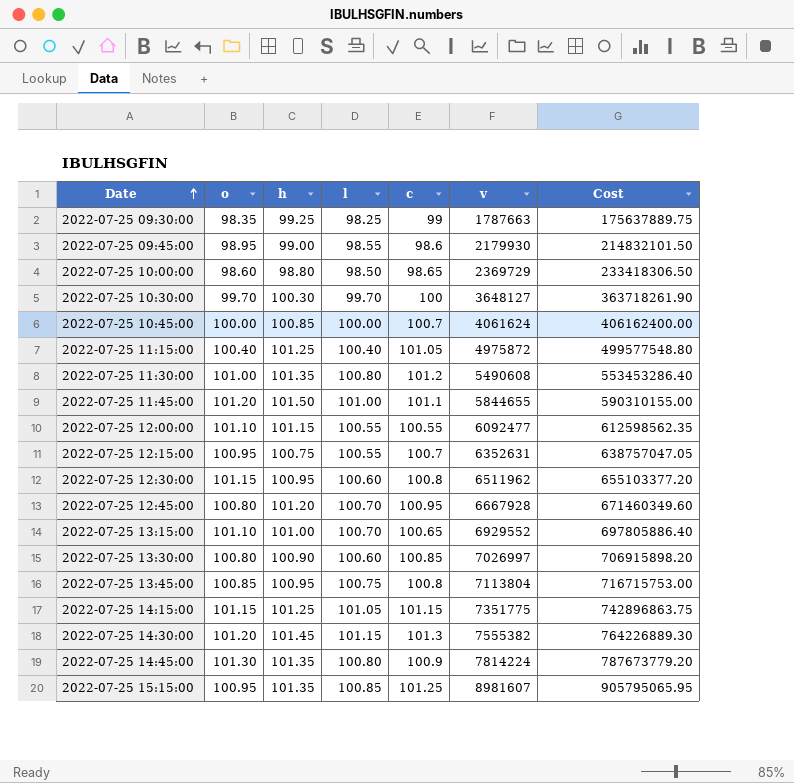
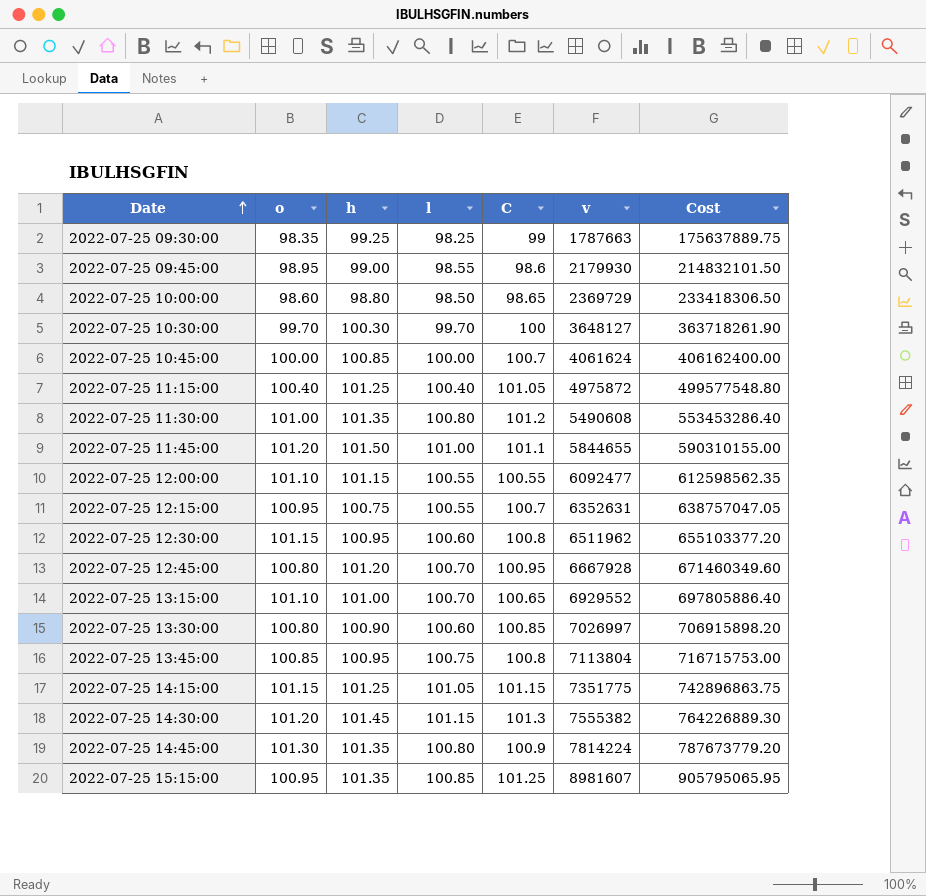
column name: c -> C

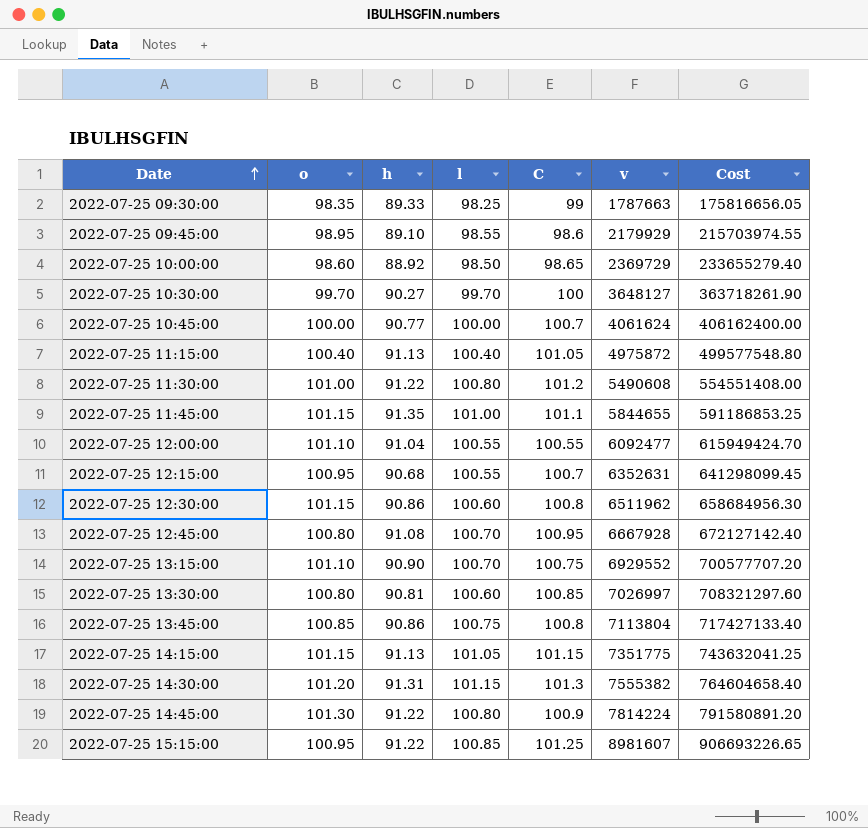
column Cost | formula: [l] * [v] -> [o] * [v]
2022-07-25 09:30:00 | h: 99.25 -> 89.33
2022-07-25 09:45:00 | h: 99.00 -> 89.10
2022-07-25 09:45:00 | v: 2179930 -> 2179929
2022-07-25 10:00:00 | h: 98.80 -> 88.92
2022-07-25 10:30:00 | h: 100.30 -> 90.27
2022-07-25 10:45:00 | h: 100.85 -> 90.77
2022-07-25 11:15:00 | h: 101.25 -> 91.13
2022-07-25 11:30:00 | h: 101.35 -> 91.22
2022-07-25 11:45:00 | o: 101.20 -> 101.15
2022-07-25 11:45:00 | h: 101.50 -> 91.35
2022-07-25 12:00:00 | h: 101.15 -> 91.04
2022-07-25 12:15:00 | h: 100.75 -> 90.68
2022-07-25 12:30:00 | h: 100.95 -> 90.86
2022-07-25 12:45:00 | h: 101.20 -> 91.08
2022-07-25 13:15:00 | h: 101.00 -> 90.90
2022-07-25 13:15:00 | C: 100.65 -> 100.75
2022-07-25 13:30:00 | h: 100.90 -> 90.81
2022-07-25 13:45:00 | h: 100.95 -> 90.86
2022-07-25 14:15:00 | h: 101.25 -> 91.13
2022-07-25 14:30:00 | h: 101.45 -> 91.31
2022-07-25 14:45:00 | h: 101.35 -> 91.22
2022-07-25 15:15:00 | h: 101.35 -> 91.22

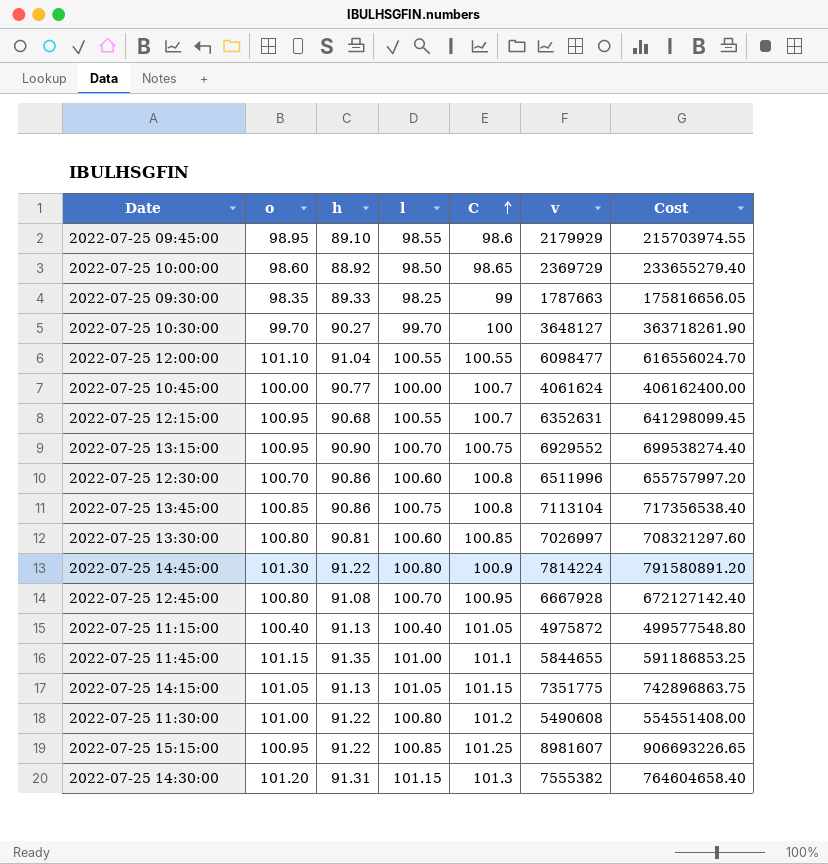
row order: Date ascending -> C ascending
2022-07-25 12:00:00 | v: 6092477 -> 6098477
2022-07-25 12:00:00 | Cost: 615949424.70 -> 616556024.70
2022-07-25 13:15:00 | o: 101.10 -> 100.95
2022-07-25 13:15:00 | Cost: 700577707.20 -> 699538274.40
2022-07-25 12:30:00 | o: 101.15 -> 100.70
2022-07-25 12:30:00 | v: 6511962 -> 6511996
2022-07-25 12:30:00 | Cost: 658684956.30 -> 655757997.20
2022-07-25 13:45:00 | v: 7113804 -> 7113104
2022-07-25 13:45:00 | Cost: 717427133.40 -> 717356538.40
2022-07-25 14:15:00 | o: 101.15 -> 101.05
2022-07-25 14:15:00 | Cost: 743632041.25 -> 742896863.75

